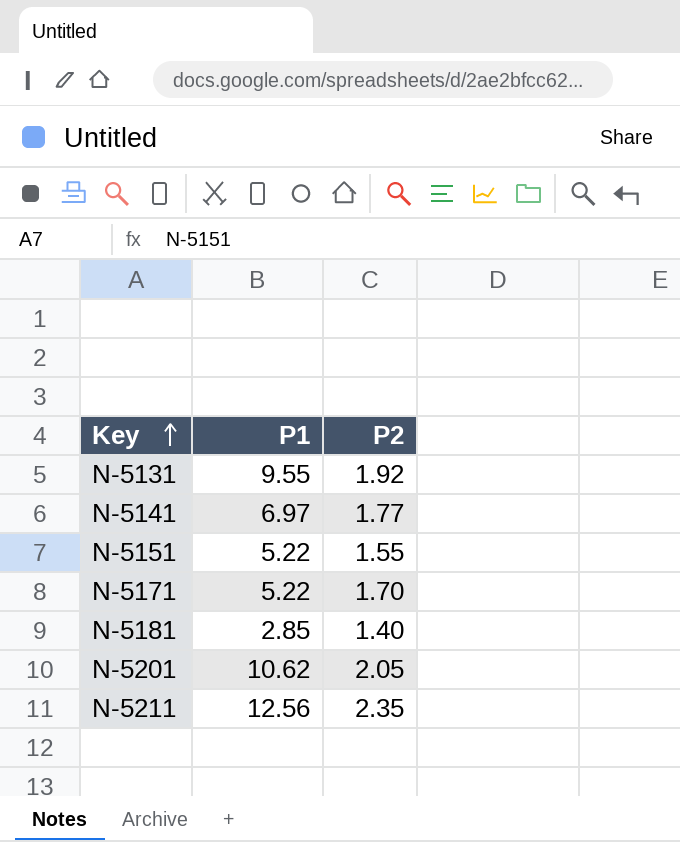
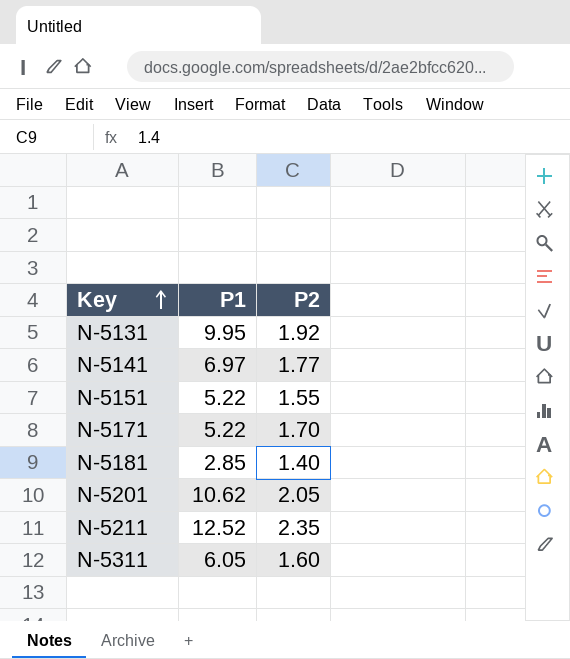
N-5131 | P1: 9.55 -> 9.95
N-5211 | P1: 12.56 -> 12.52
row N-5311: none -> 6.05 | 1.60

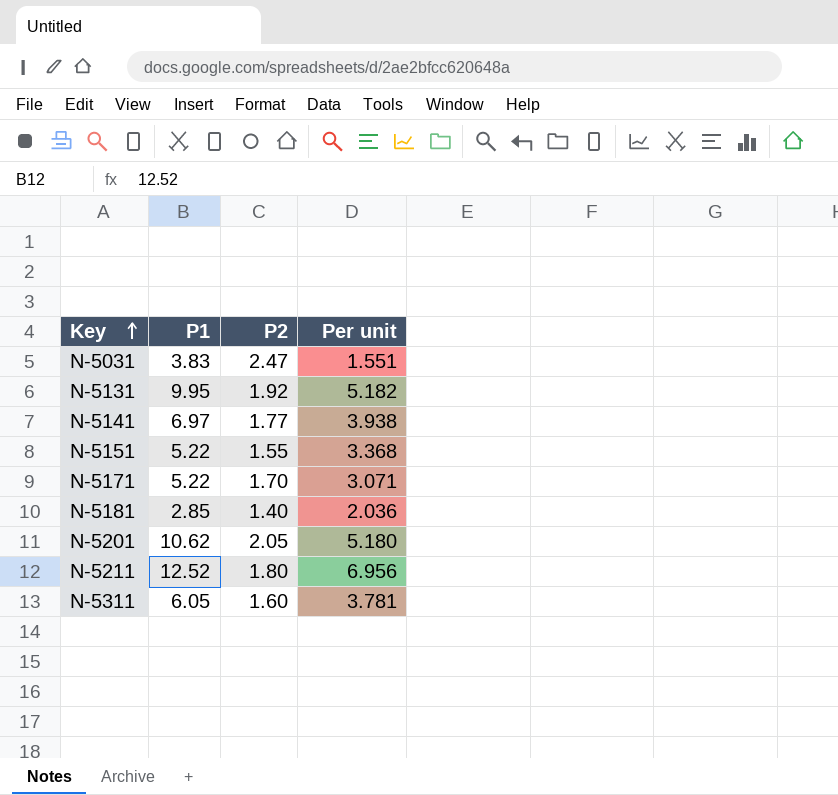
column Per unit | formula: none -> [P1] / [P2]
row N-5031: none -> 3.83 | 2.47 | 1.551
N-5211 | P2: 2.35 -> 1.80

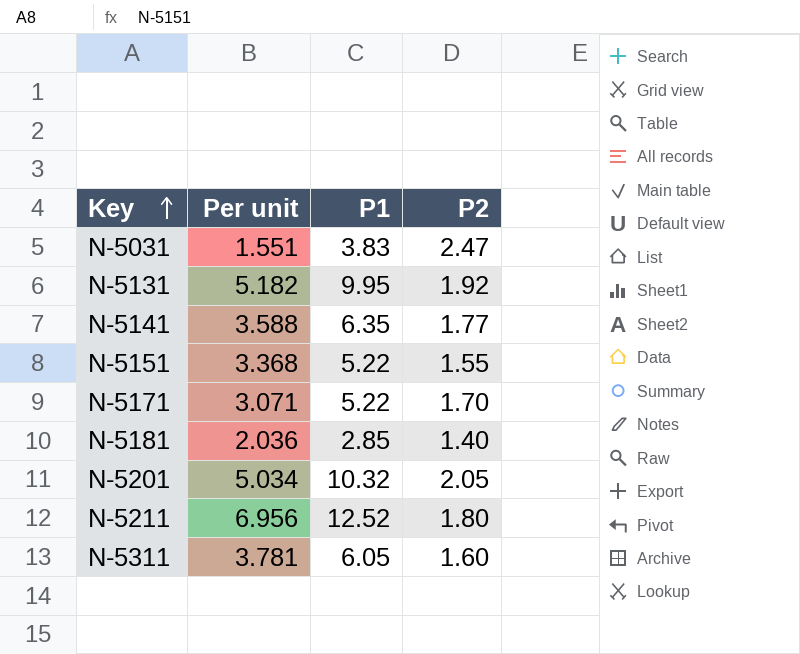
column Per unit | position: 4 -> 2
N-5141 | Per unit: 3.938 -> 3.588
N-5141 | P1: 6.97 -> 6.35
N-5201 | Per unit: 5.180 -> 5.034
N-5201 | P1: 10.62 -> 10.32

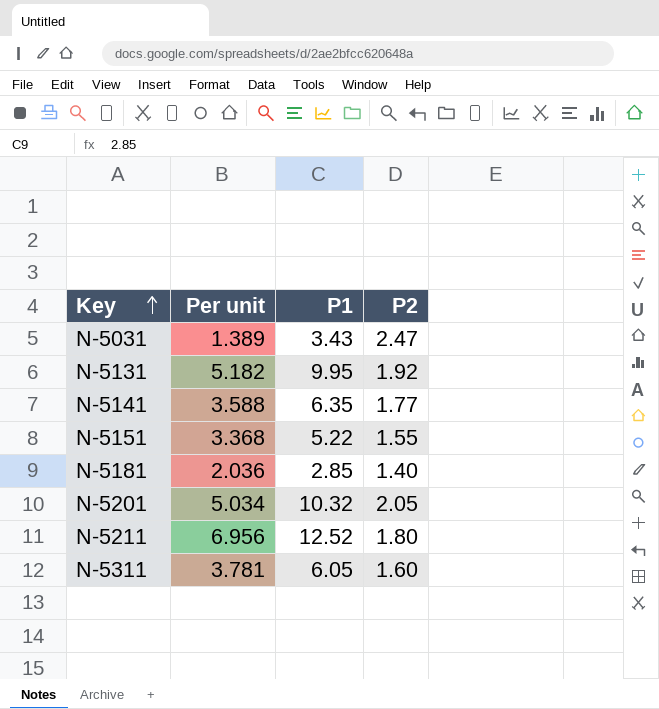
row N-5171: 3.071 | 5.22 | 1.70 -> none
N-5031 | Per unit: 1.551 -> 1.389
N-5031 | P1: 3.83 -> 3.43

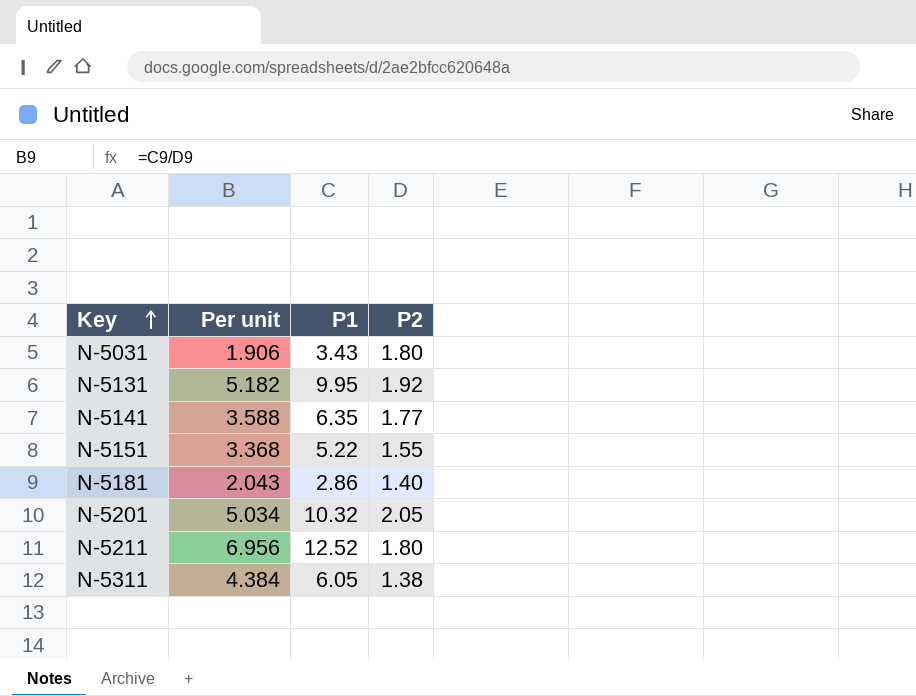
N-5031 | Per unit: 1.389 -> 1.906
N-5031 | P2: 2.47 -> 1.80
N-5181 | Per unit: 2.036 -> 2.043
N-5181 | P1: 2.85 -> 2.86
N-5311 | Per unit: 3.781 -> 4.384
N-5311 | P2: 1.60 -> 1.38

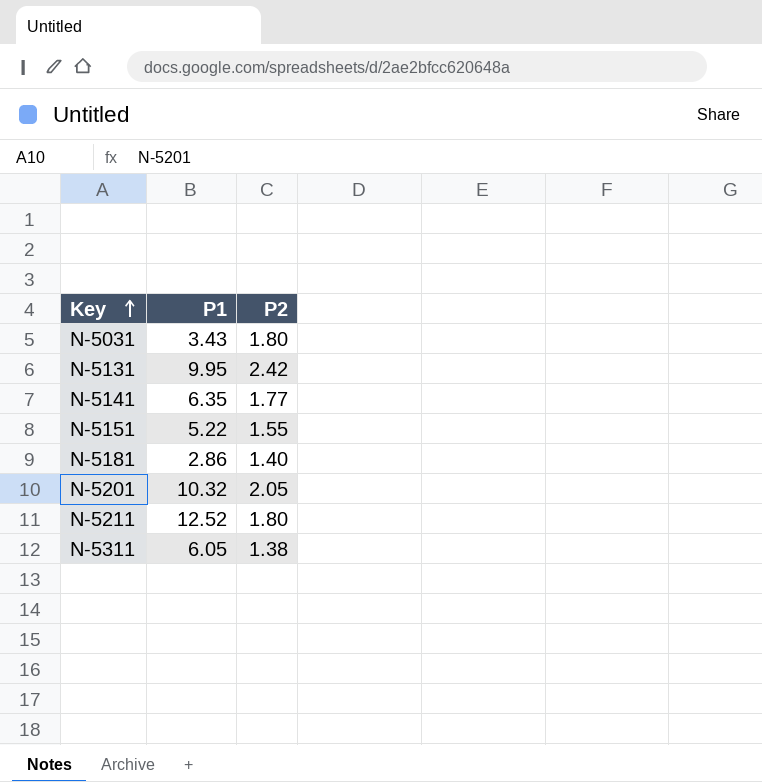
column Per unit | formula: [P1] / [P2] -> none
N-5131 | P2: 1.92 -> 2.42

